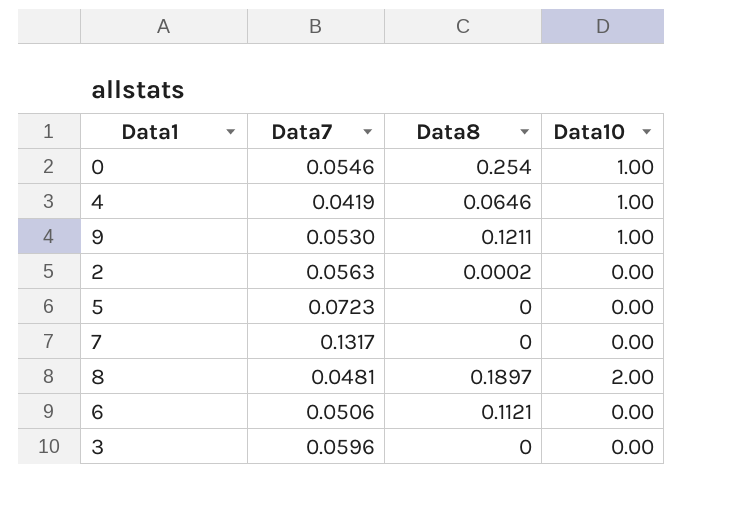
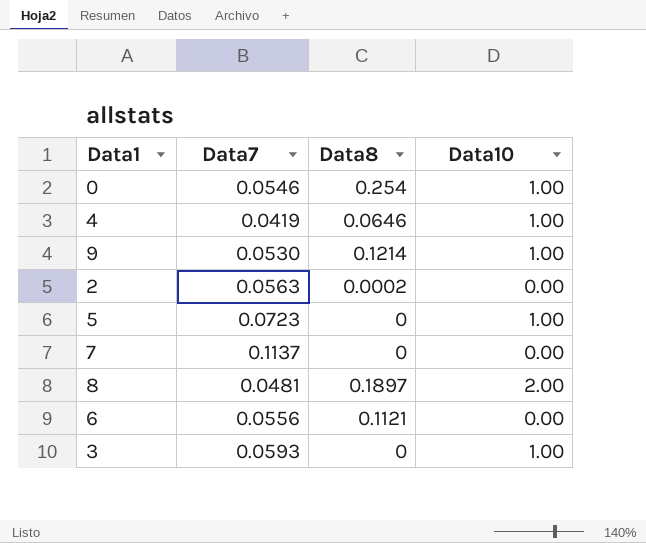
9 | Data8: 0.1211 -> 0.1214
5 | Data10: 0.00 -> 1.00
7 | Data7: 0.1317 -> 0.1137
6 | Data7: 0.0506 -> 0.0556
3 | Data7: 0.0596 -> 0.0593
3 | Data10: 0.00 -> 1.00

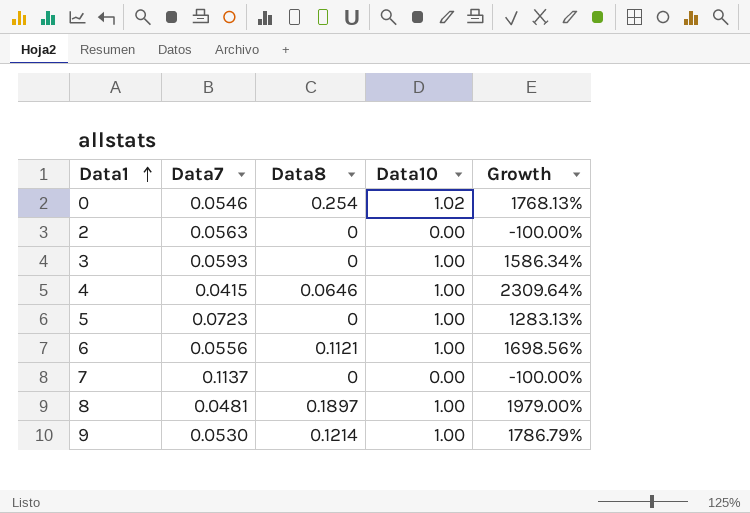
row order: none -> Data1 ascending
column Growth | formula: none -> ([Data10] - [Data7]) / [Data7]
0 | Data10: 1.00 -> 1.02
2 | Data8: 0.0002 -> 0
4 | Data7: 0.0419 -> 0.0415
6 | Data10: 0.00 -> 1.00
8 | Data10: 2.00 -> 1.00

